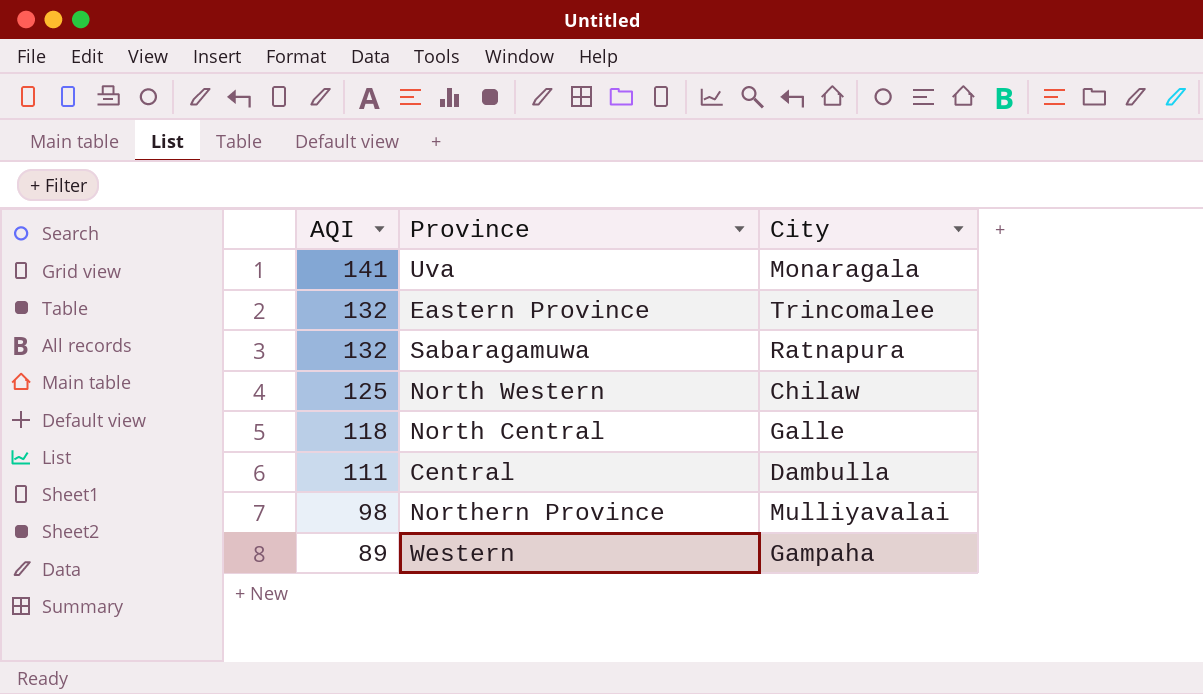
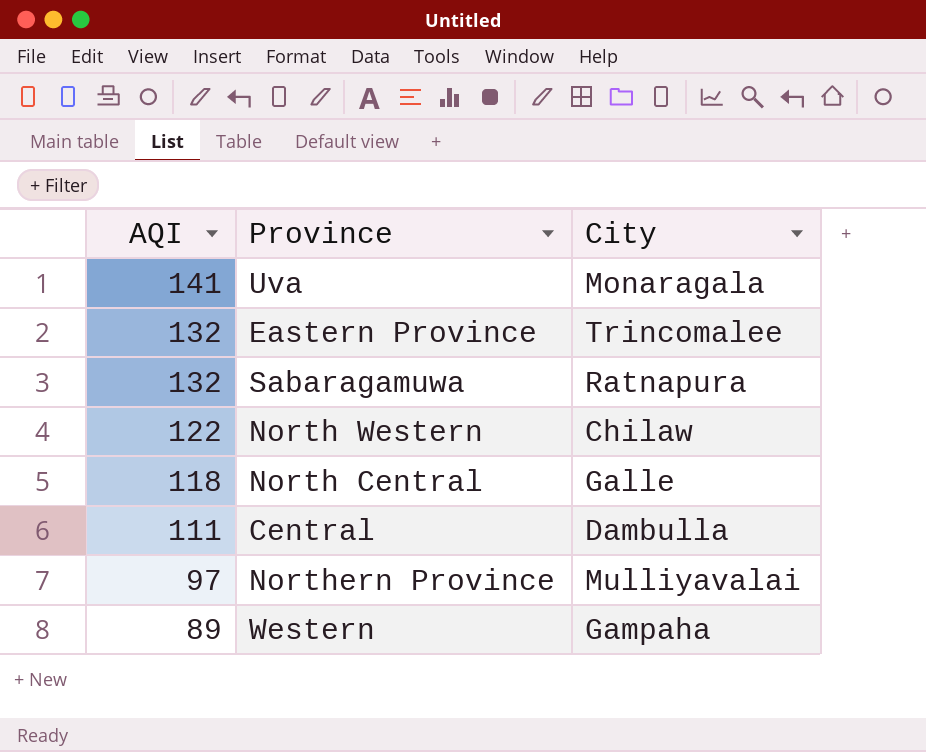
North Western | AQI: 125 -> 122
Northern Province | AQI: 98 -> 97

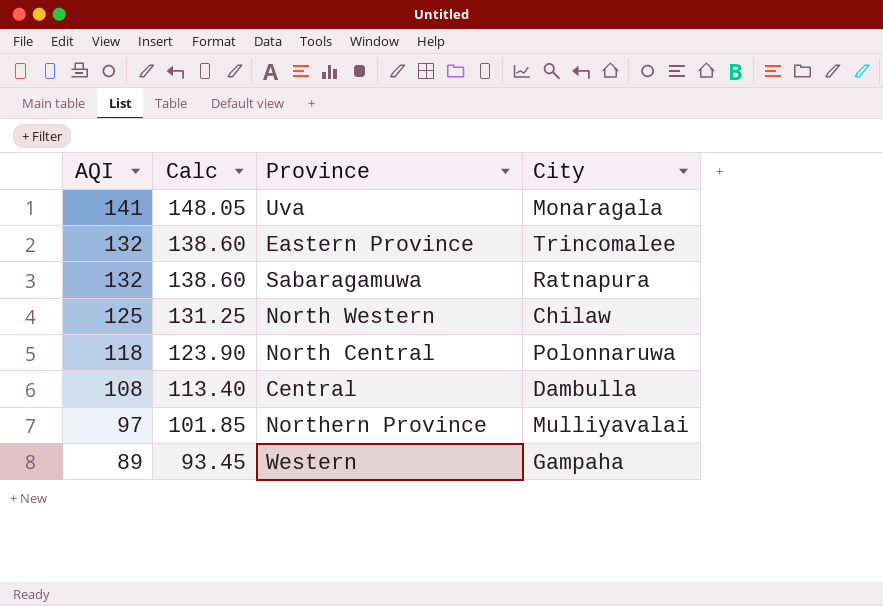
column Calc | formula: none -> [AQI] * 1.05
North Western | AQI: 122 -> 125
North Central | City: Galle -> Polonnaruwa
Central | AQI: 111 -> 108

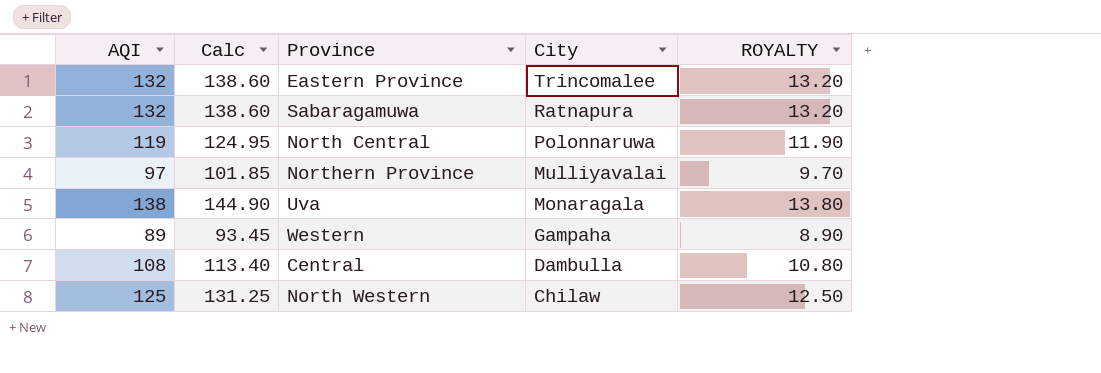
row order: AQI descending -> City descending
column ROYALTY | formula: none -> [AQI] * 0.1
North Central | AQI: 118 -> 119
North Central | Calc: 123.90 -> 124.95
Uva | AQI: 141 -> 138
Uva | Calc: 148.05 -> 144.90

